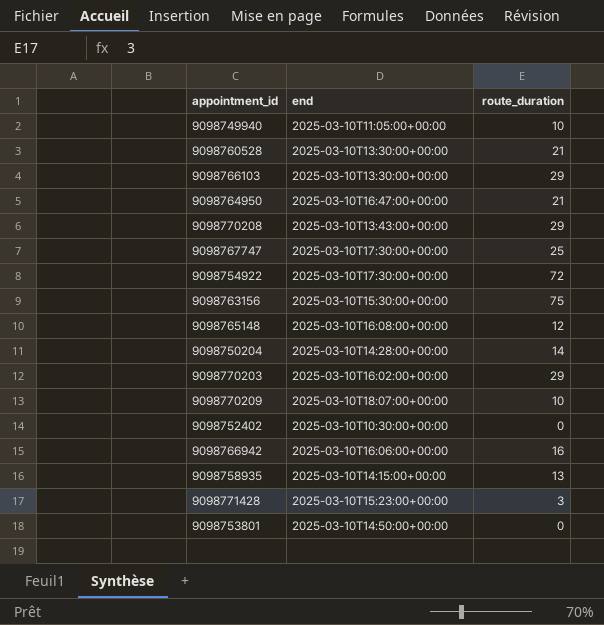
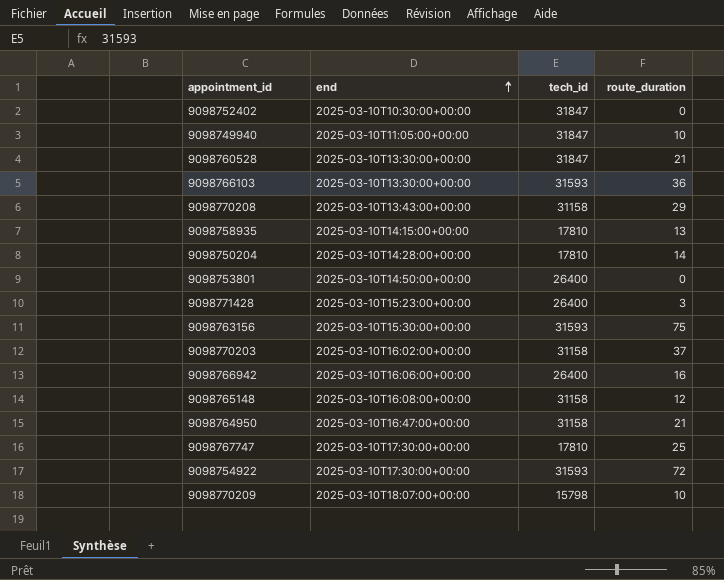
row order: none -> end ascending
column tech_id | position: none -> 3
9098766103 | route_duration: 29 -> 36
9098770203 | route_duration: 29 -> 37

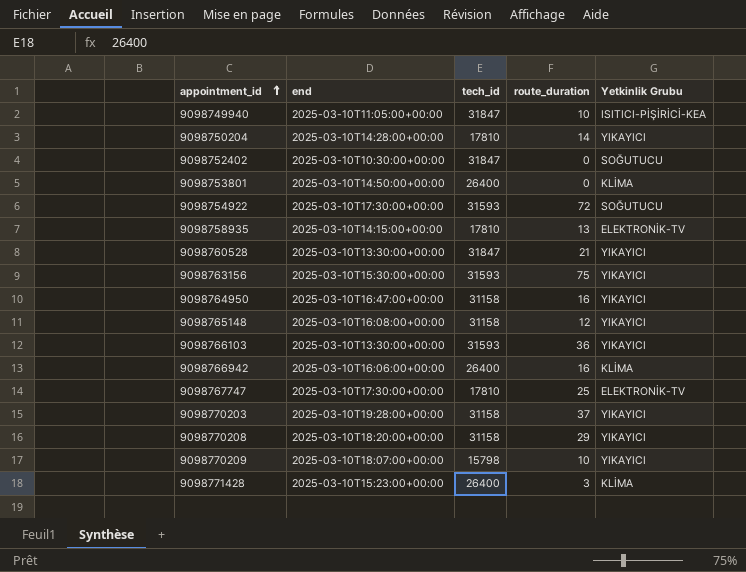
row order: end ascending -> appointment_id ascending
column Yetkinlik Grubu | position: none -> 5
9098764950 | route_duration: 21 -> 16
9098770203 | end: 2025-03-10T16:02:00+00:00 -> 2025-03-10T19:28:00+00:00
9098770208 | end: 2025-03-10T13:43:00+00:00 -> 2025-03-10T18:20:00+00:00

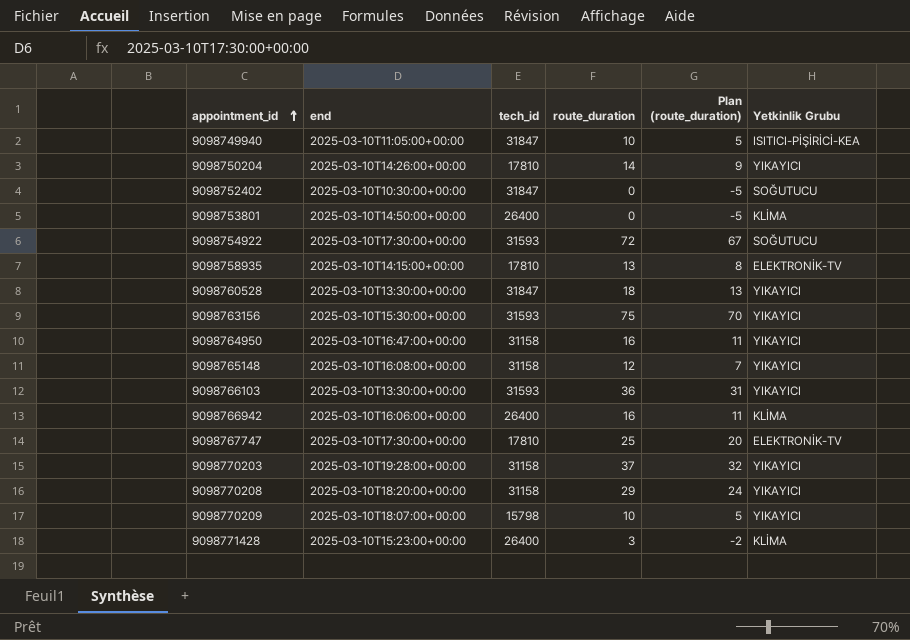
column Plan (route_duration) | formula: none -> [route_duration] - 5
9098750204 | end: 2025-03-10T14:28:00+00:00 -> 2025-03-10T14:26:00+00:00
9098760528 | route_duration: 21 -> 18

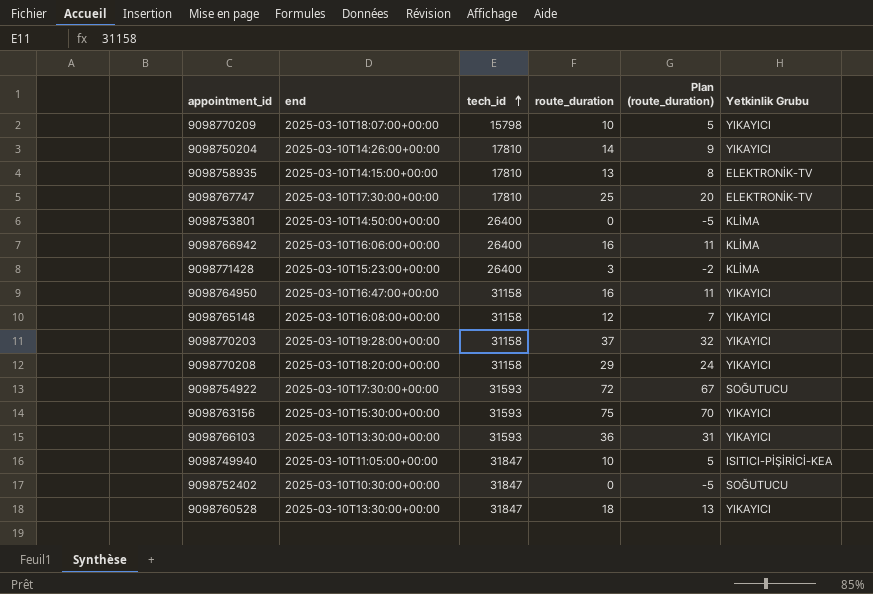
row order: appointment_id ascending -> tech_id ascending

